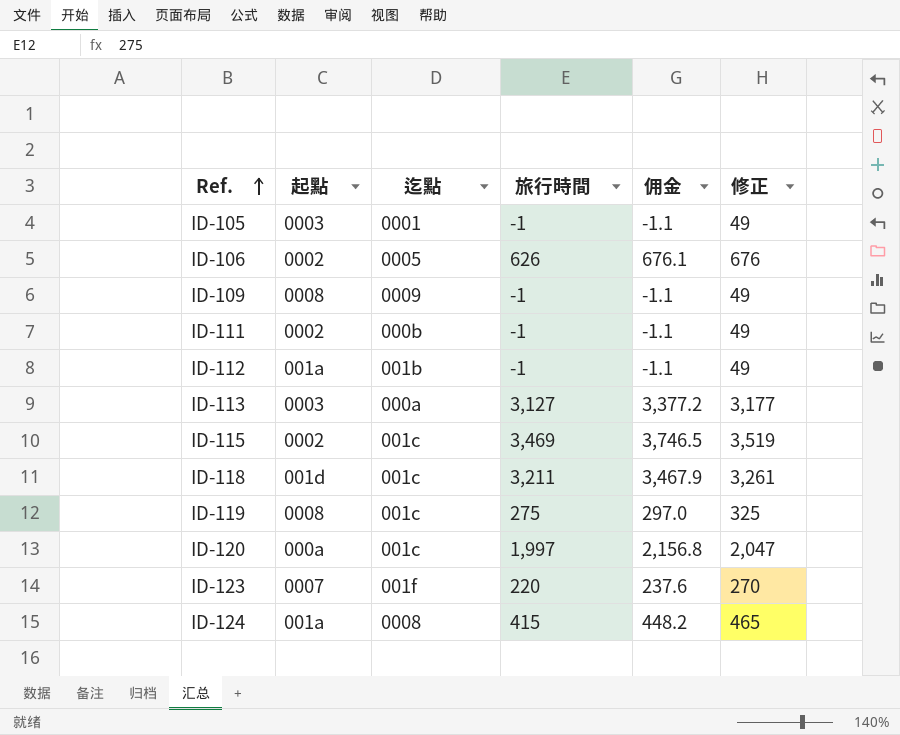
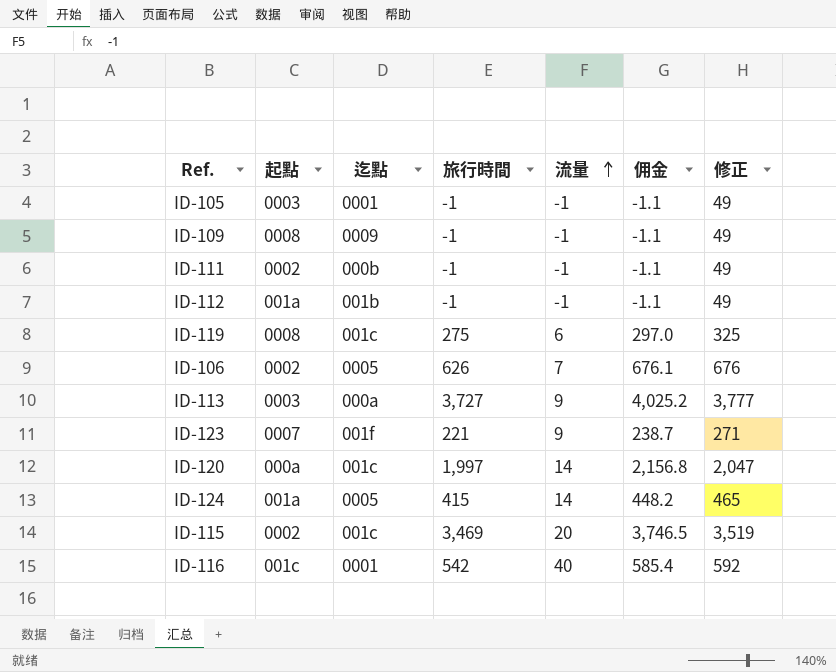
row order: Ref. ascending -> 流量 ascending
column 流量 | position: none -> 5
row ID-118: 001d | 001c | 3,211 | 3,467.9 | 3,261 -> none
ID-113 | 旅行時間: 3,127 -> 3,727
ID-113 | 佣金: 3,377.2 -> 4,025.2
ID-113 | 修正: 3,177 -> 3,777
ID-123 | 旅行時間: 220 -> 221
ID-123 | 佣金: 237.6 -> 238.7
ID-123 | 修正: 270 -> 271
ID-124 | 迄點: 0008 -> 0005
row ID-116: none -> 001c | 0001 | 542 | 40 | 585.4 | 592

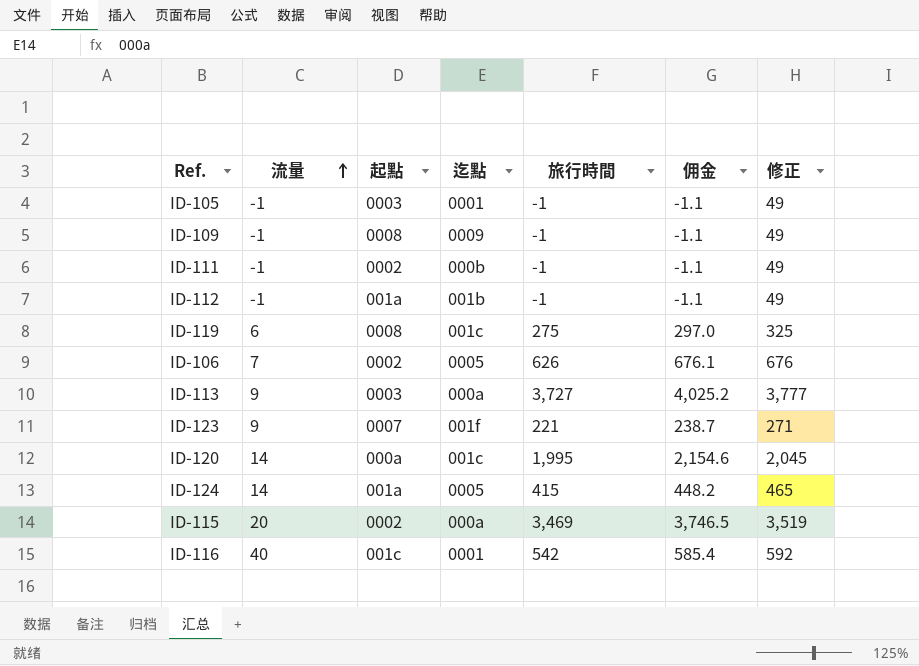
column 流量 | position: 5 -> 2
ID-120 | 旅行時間: 1,997 -> 1,995
ID-120 | 佣金: 2,156.8 -> 2,154.6
ID-120 | 修正: 2,047 -> 2,045
ID-115 | 迄點: 001c -> 000a

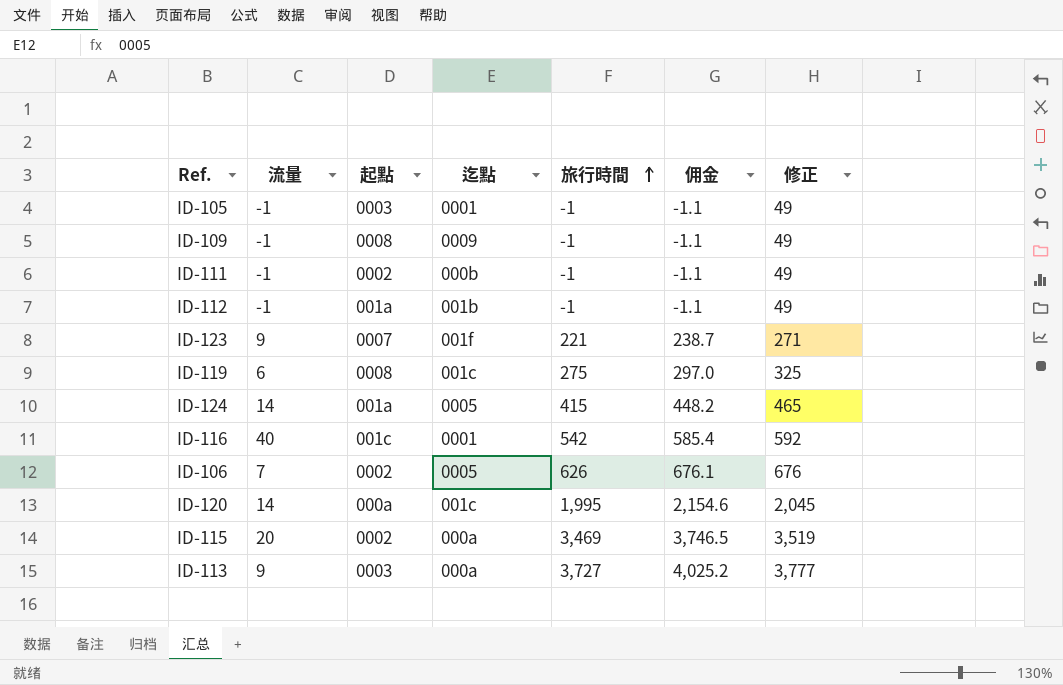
row order: 流量 ascending -> 旅行時間 ascending

